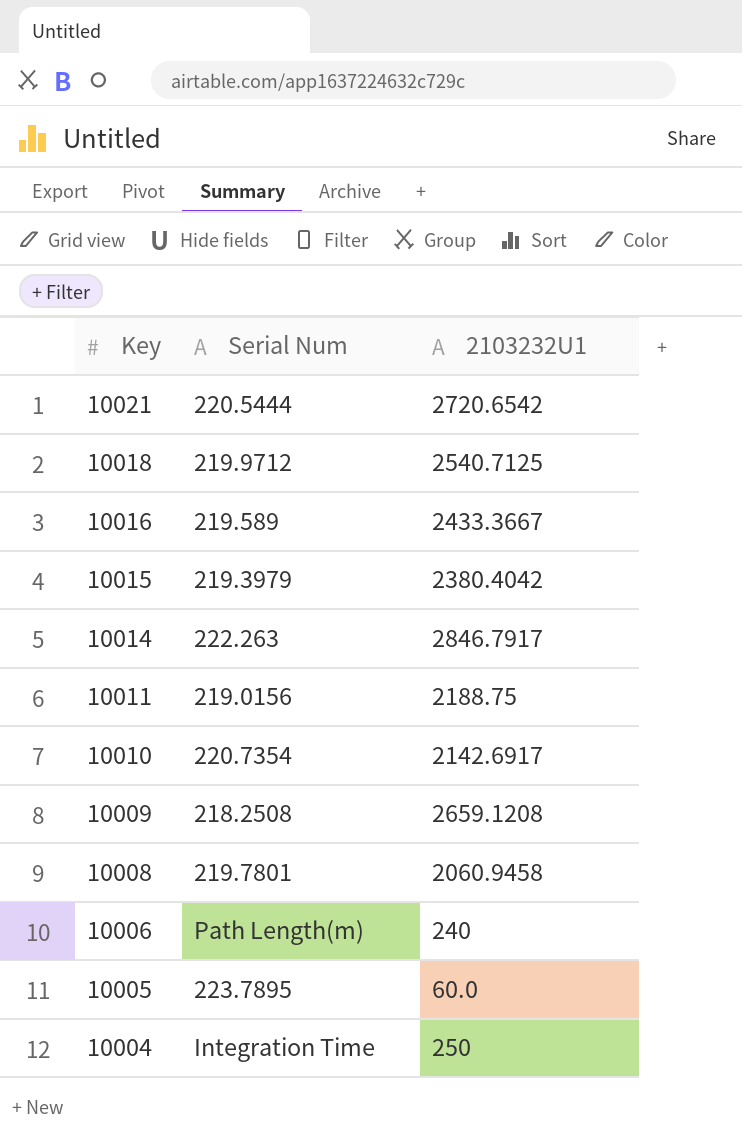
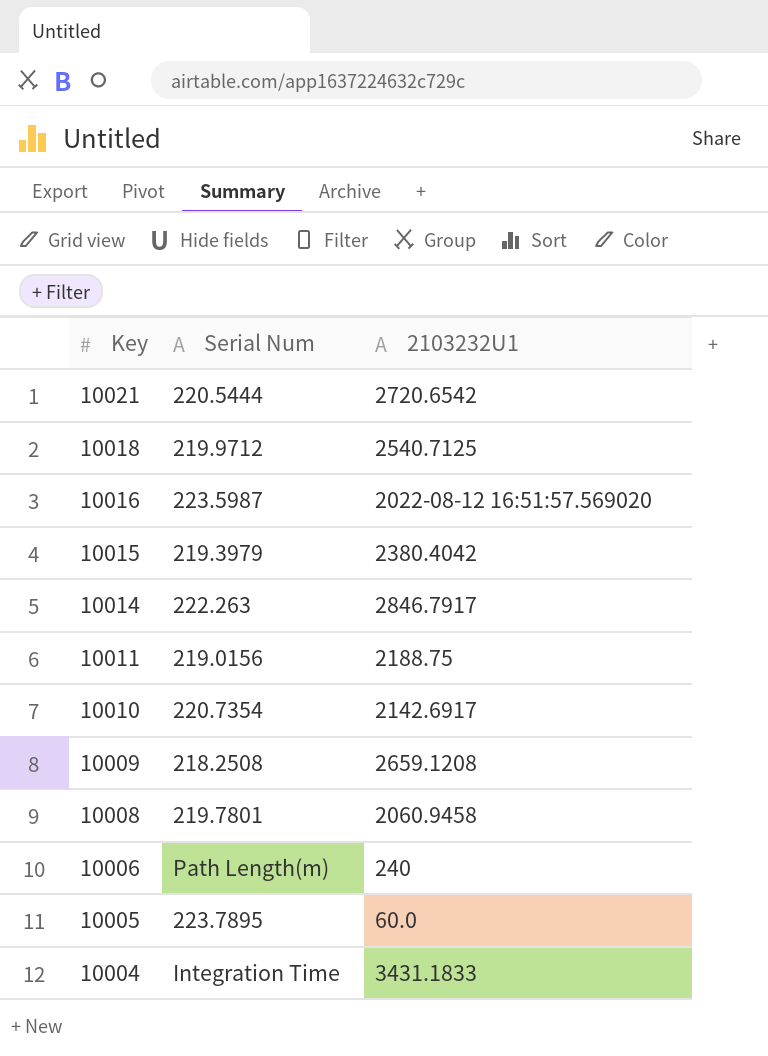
10016 | Serial Num: 219.589 -> 223.5987
10016 | 2103232U1: 2433.3667 -> 2022-08-12 16:51:57.569020
10004 | 2103232U1: 250 -> 3431.1833

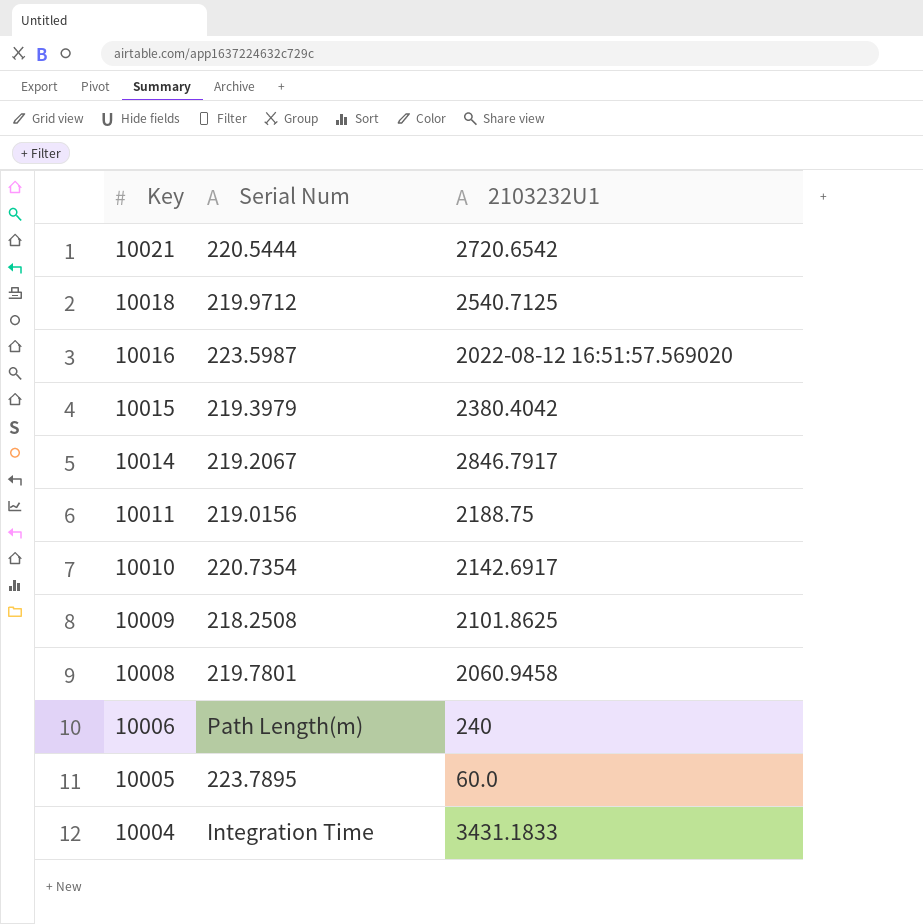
10014 | Serial Num: 222.263 -> 219.2067
10009 | 2103232U1: 2659.1208 -> 2101.8625

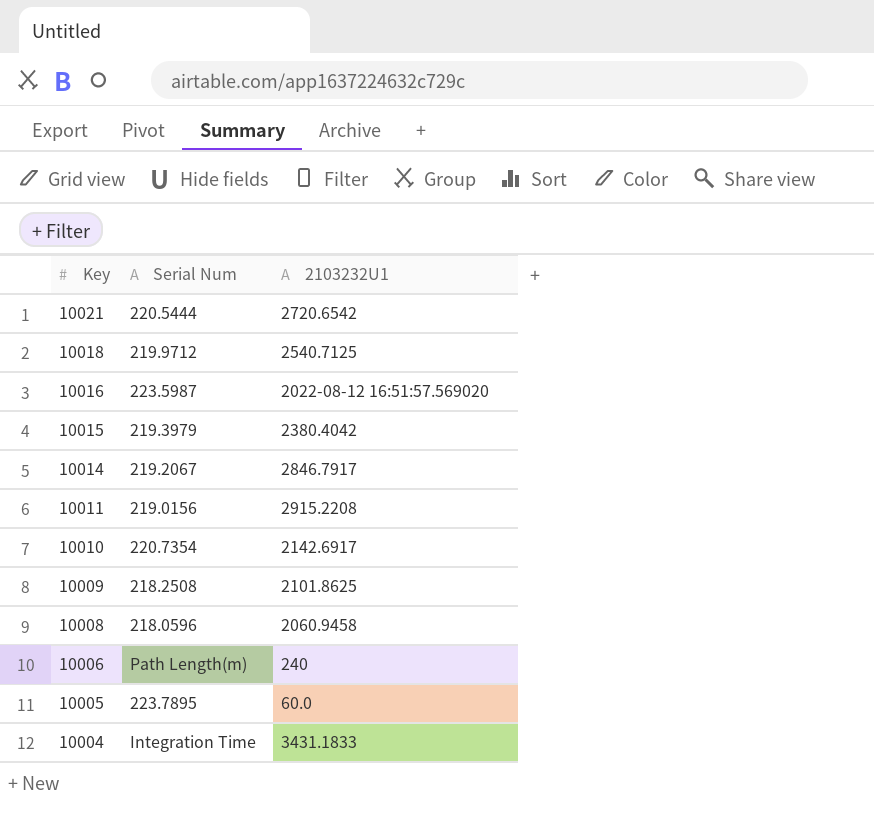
10011 | 2103232U1: 2188.75 -> 2915.2208
10008 | Serial Num: 219.7801 -> 218.0596

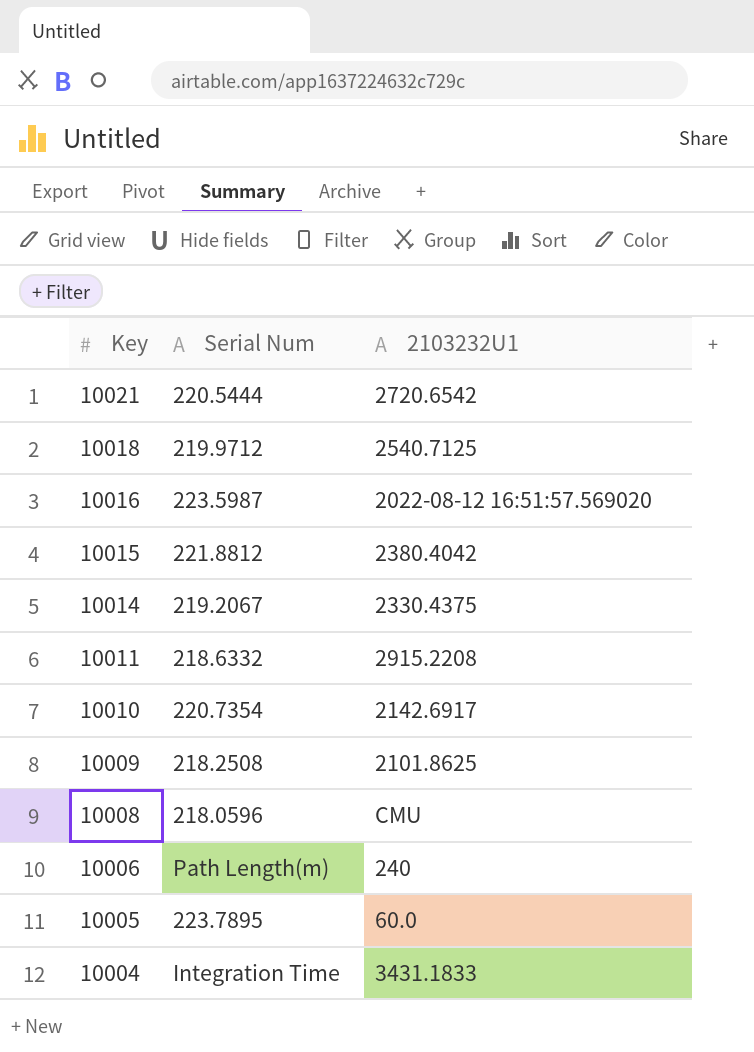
10015 | Serial Num: 219.3979 -> 221.8812
10014 | 2103232U1: 2846.7917 -> 2330.4375
10011 | Serial Num: 219.0156 -> 218.6332
10008 | 2103232U1: 2060.9458 -> CMU

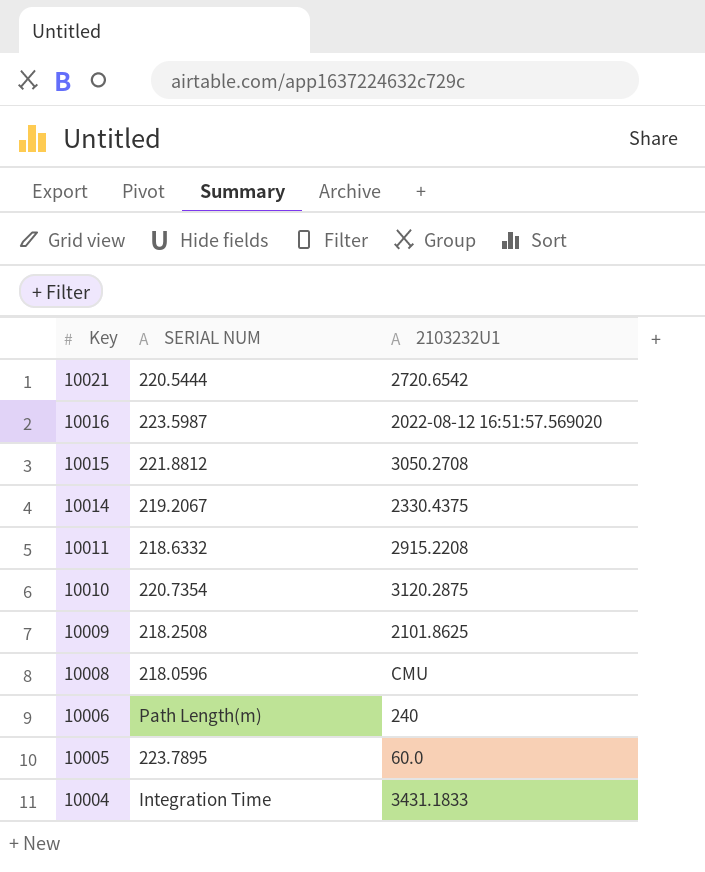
column name: Serial Num -> SERIAL NUM
row 10018: 219.9712 | 2540.7125 -> none
10015 | 2103232U1: 2380.4042 -> 3050.2708
10010 | 2103232U1: 2142.6917 -> 3120.2875

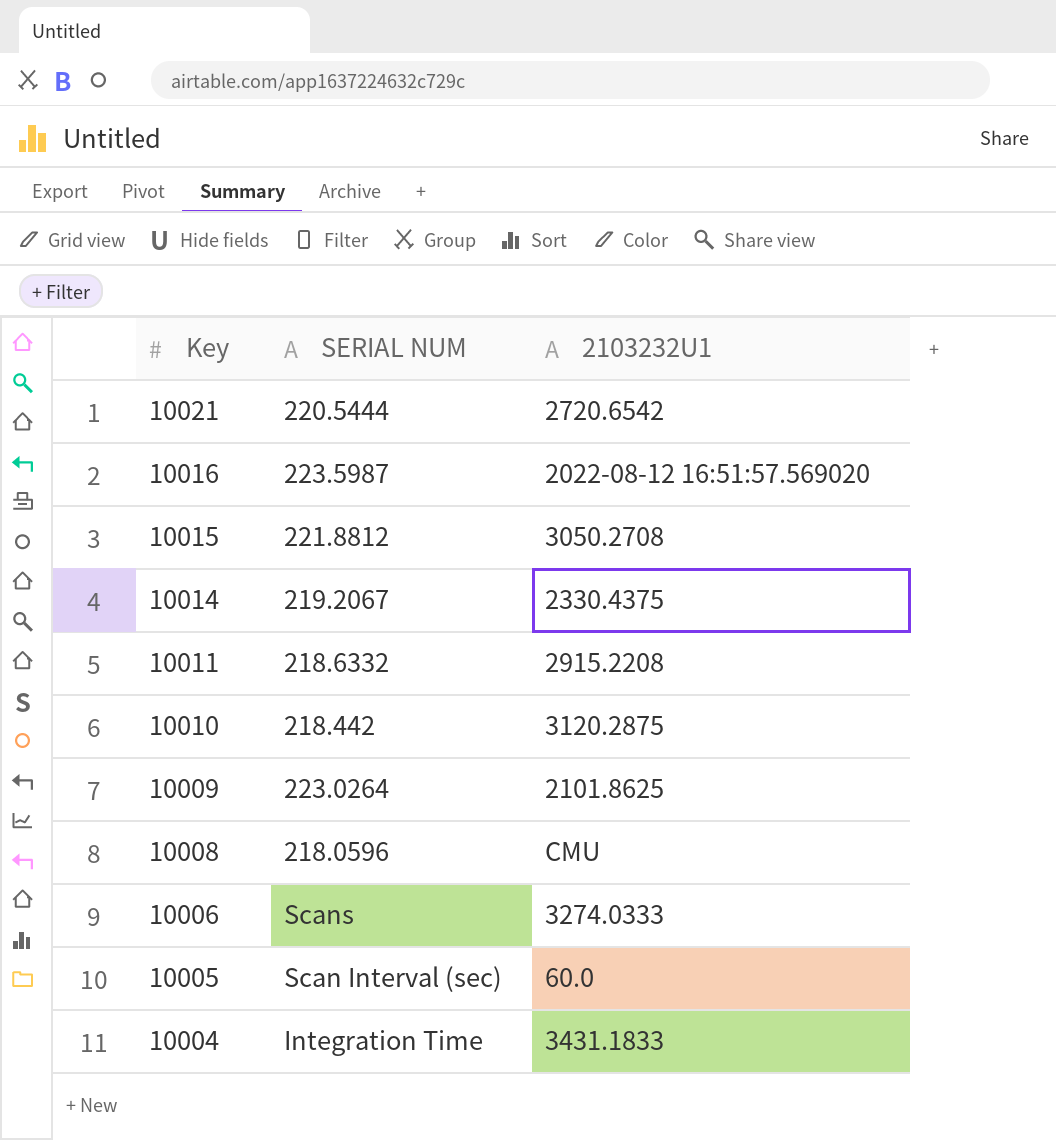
10010 | SERIAL NUM: 220.7354 -> 218.442
10009 | SERIAL NUM: 218.2508 -> 223.0264
10006 | SERIAL NUM: Path Length(m) -> Scans
10006 | 2103232U1: 240 -> 3274.0333
10005 | SERIAL NUM: 223.7895 -> Scan Interval (sec)

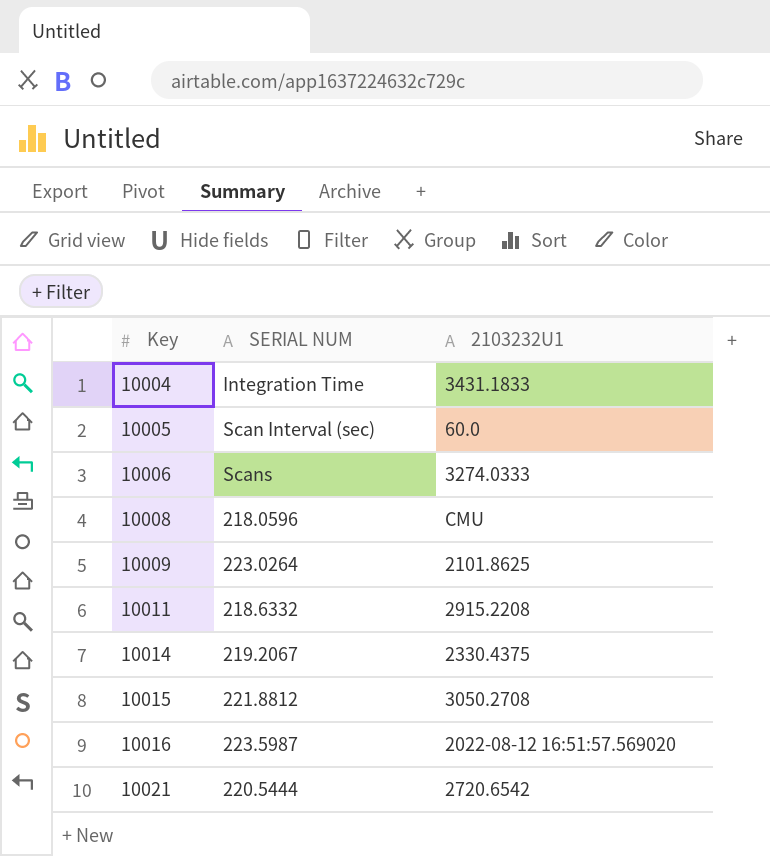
row order: Key descending -> Key ascending
row 10010: 218.442 | 3120.2875 -> none

